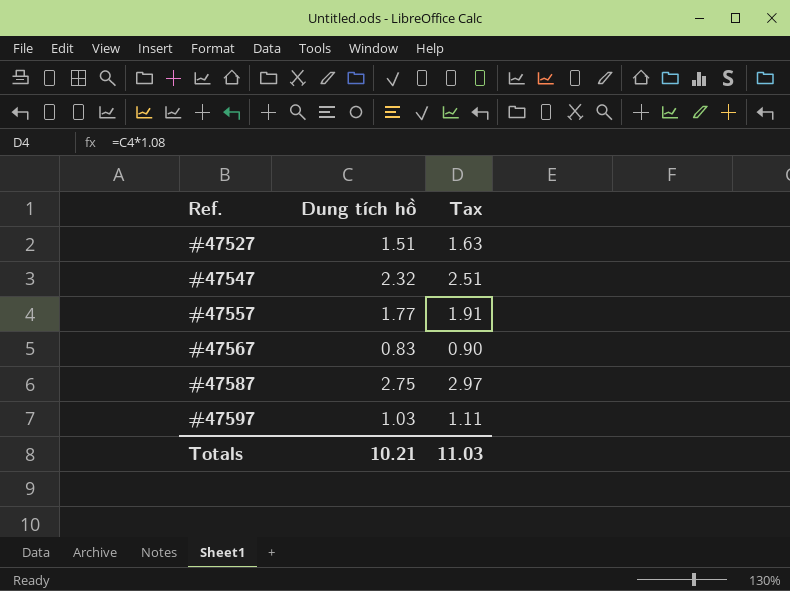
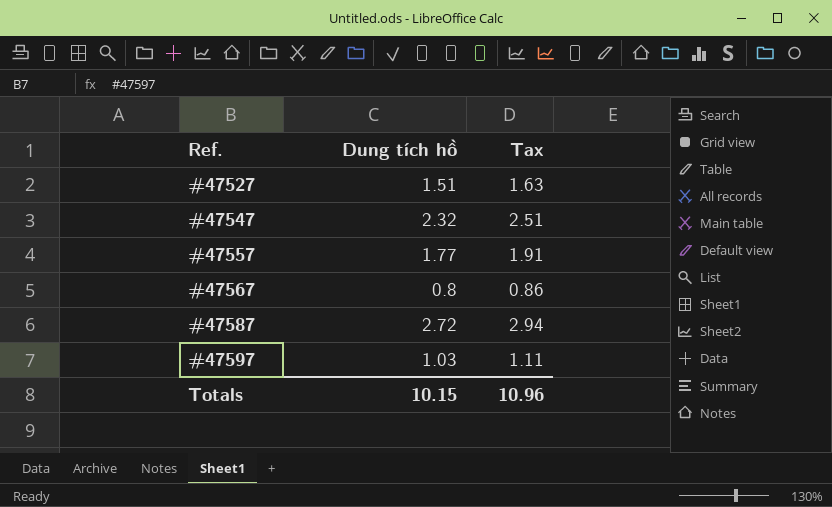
#47567 | Dung tích hồ: 0.83 -> 0.8
#47567 | Tax: 0.90 -> 0.86
#47587 | Dung tích hồ: 2.75 -> 2.72
#47587 | Tax: 2.97 -> 2.94
Totals | Dung tích hồ: 10.21 -> 10.15
Totals | Tax: 11.03 -> 10.96

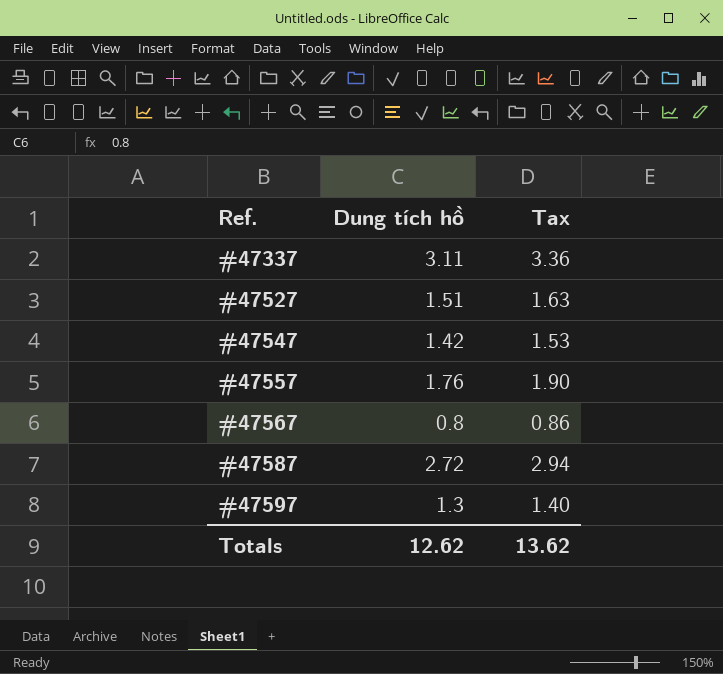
row #47337: none -> 3.11 | 3.36
#47547 | Dung tích hồ: 2.32 -> 1.42
#47547 | Tax: 2.51 -> 1.53
#47557 | Dung tích hồ: 1.77 -> 1.76
#47557 | Tax: 1.91 -> 1.90
#47597 | Dung tích hồ: 1.03 -> 1.3
#47597 | Tax: 1.11 -> 1.40
Totals | Dung tích hồ: 10.15 -> 12.62
Totals | Tax: 10.96 -> 13.62

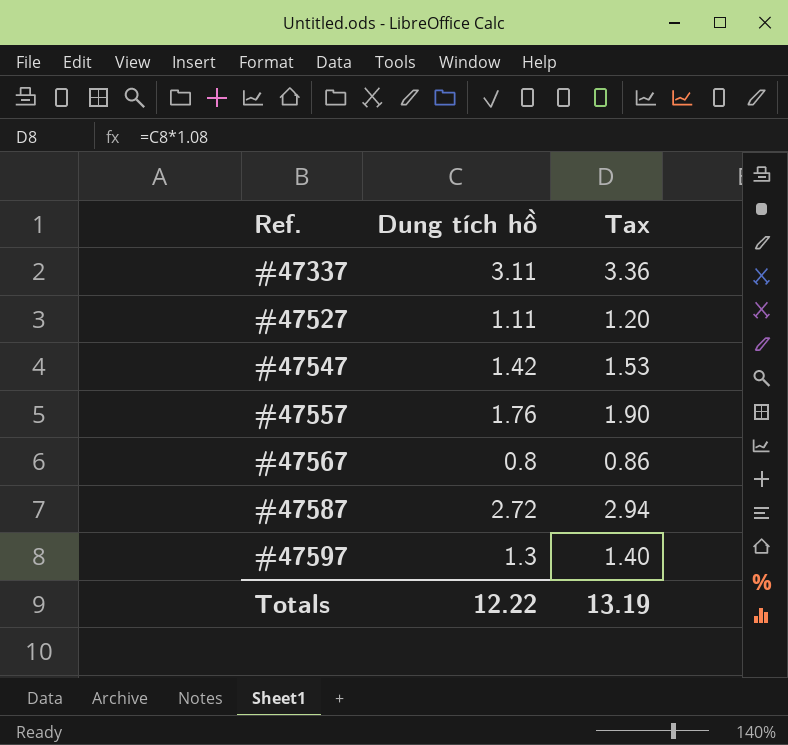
#47527 | Dung tích hồ: 1.51 -> 1.11
#47527 | Tax: 1.63 -> 1.20
Totals | Dung tích hồ: 12.62 -> 12.22
Totals | Tax: 13.62 -> 13.19

